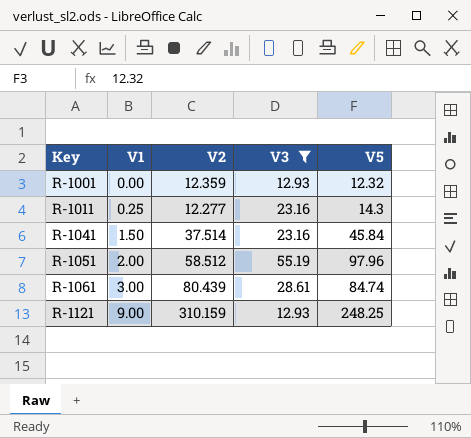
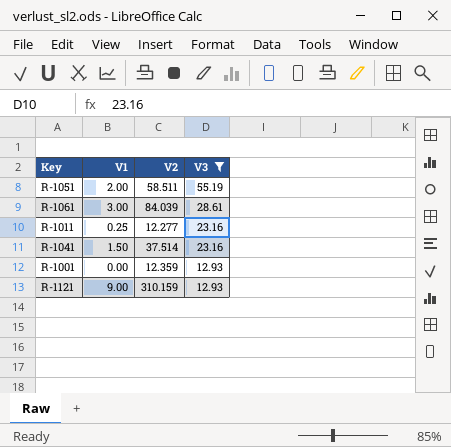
row order: Key ascending -> V3 descending
column V5 | position: 5 -> none
R-1051 | V2: 58.512 -> 58.511
R-1061 | V2: 80.439 -> 84.039

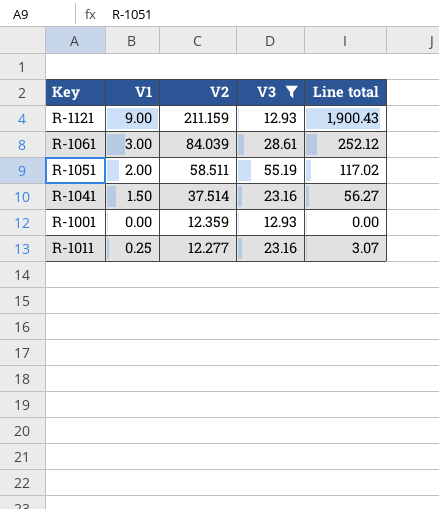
row order: V3 descending -> V2 descending
column Line total | formula: none -> [V1] * [V2]
R-1121 | V2: 310.159 -> 211.159

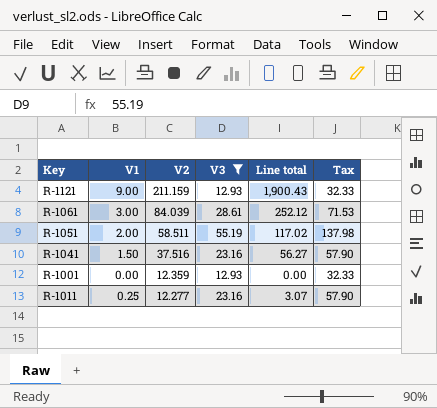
column Tax | formula: none -> [V3] * 2.5
R-1041 | V2: 37.514 -> 37.516

